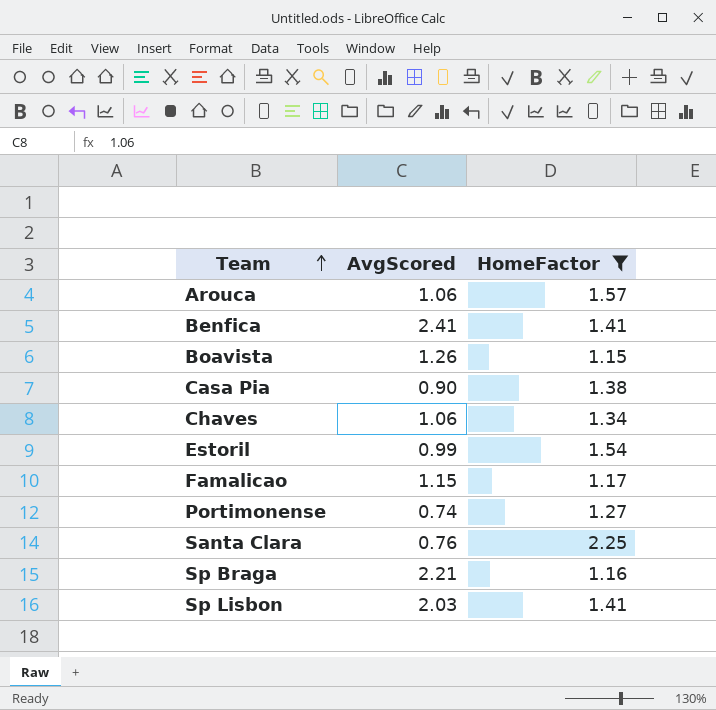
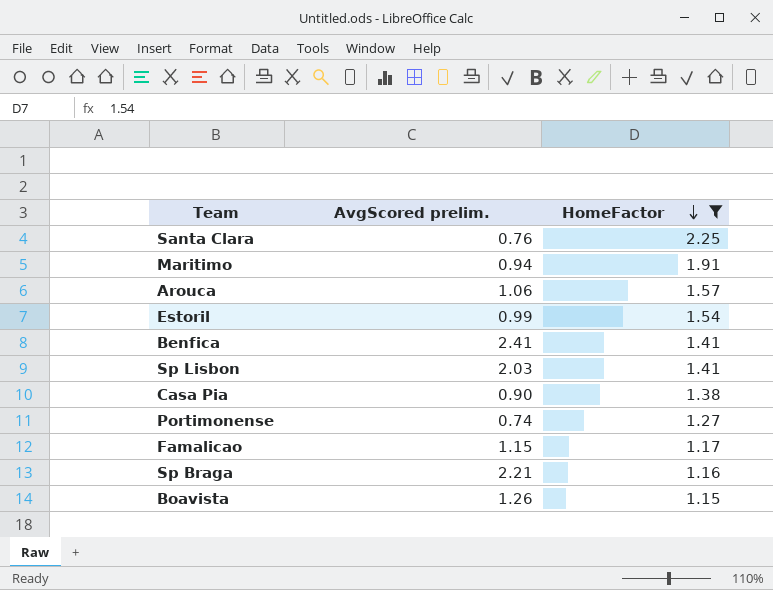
row order: Team ascending -> HomeFactor descending
column name: AvgScored -> AvgScored prelim.
row Chaves: 1.06 | 1.34 -> none
row Maritimo: none -> 0.94 | 1.91

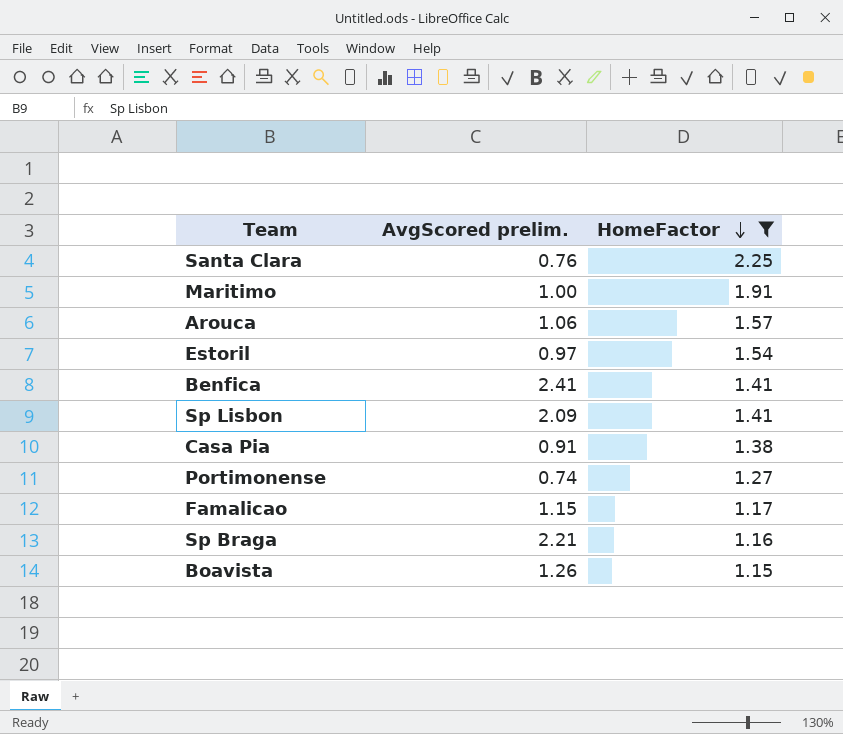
Maritimo | AvgScored prelim.: 0.94 -> 1.00
Estoril | AvgScored prelim.: 0.99 -> 0.97
Sp Lisbon | AvgScored prelim.: 2.03 -> 2.09
Casa Pia | AvgScored prelim.: 0.90 -> 0.91

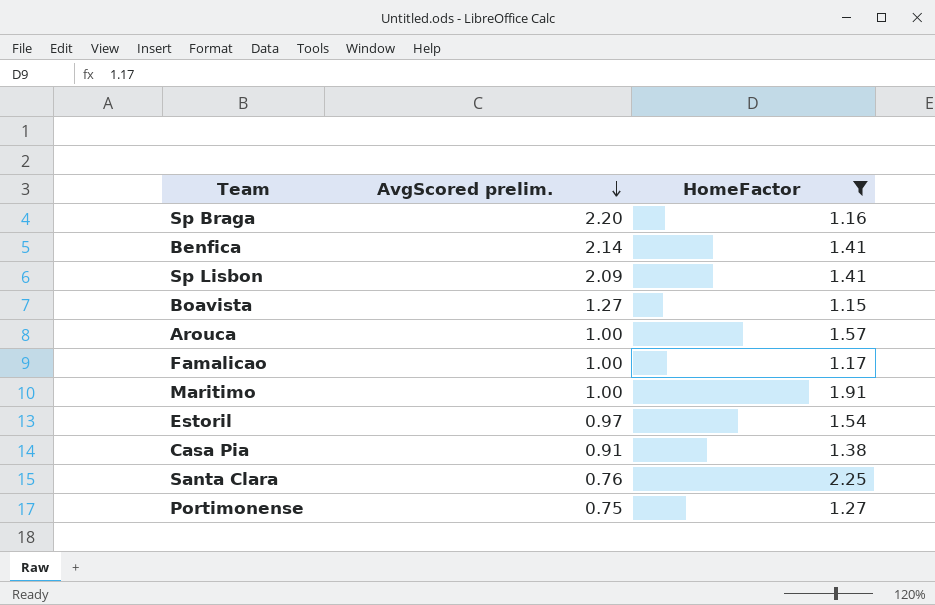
row order: HomeFactor descending -> AvgScored prelim. descending
Sp Braga | AvgScored prelim.: 2.21 -> 2.20
Benfica | AvgScored prelim.: 2.41 -> 2.14
Boavista | AvgScored prelim.: 1.26 -> 1.27
Arouca | AvgScored prelim.: 1.06 -> 1.00
Famalicao | AvgScored prelim.: 1.15 -> 1.00
Portimonense | AvgScored prelim.: 0.74 -> 0.75

